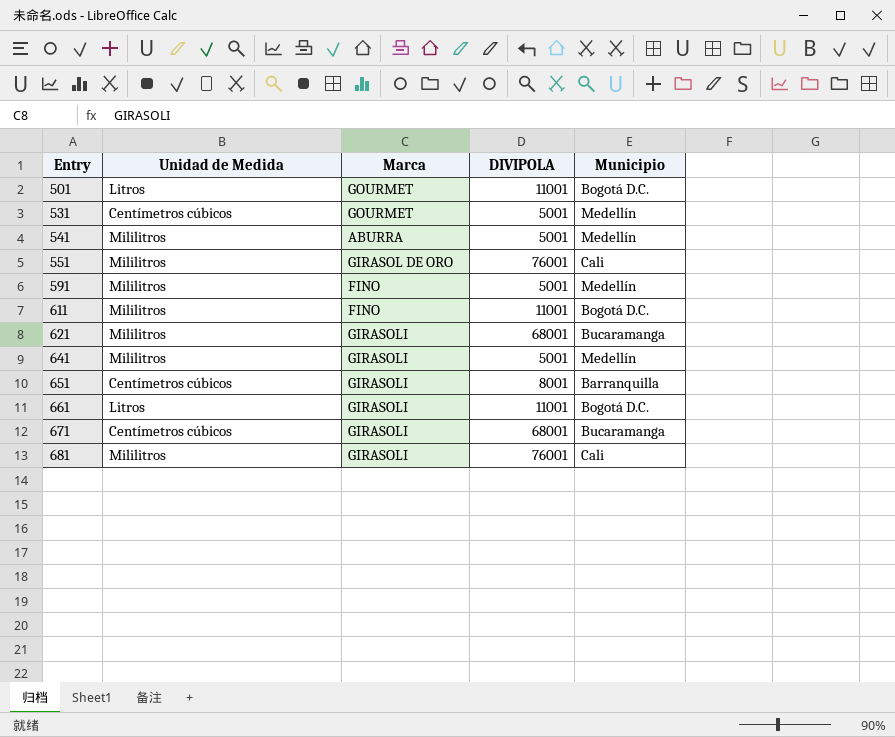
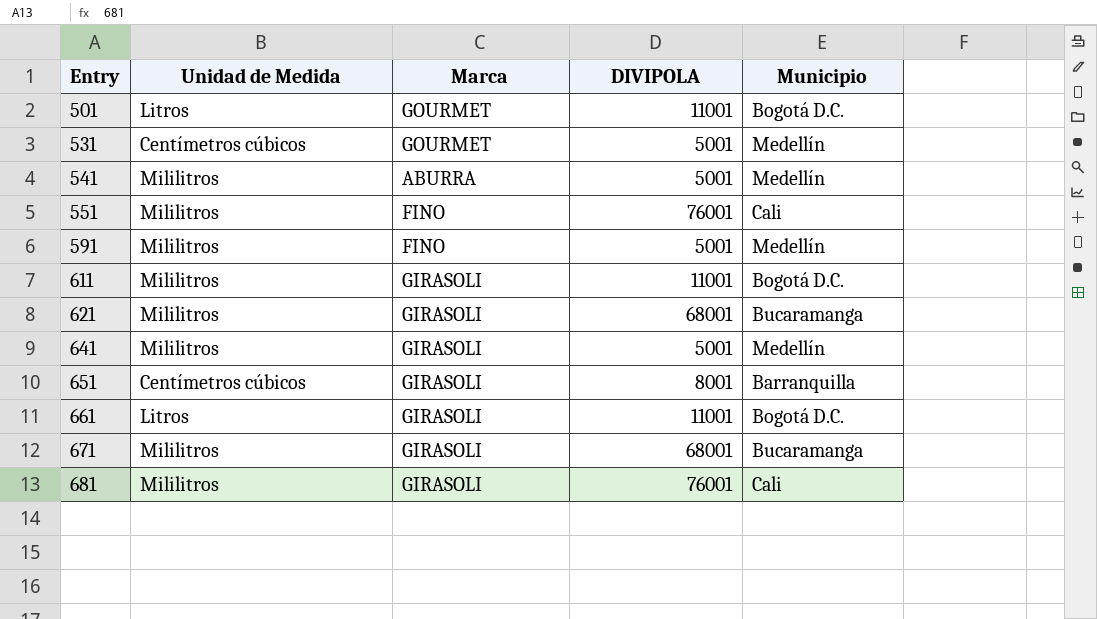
551 | Marca: GIRASOL DE ORO -> FINO
611 | Marca: FINO -> GIRASOLI
671 | Unidad de Medida: Centímetros cúbicos -> Mililitros

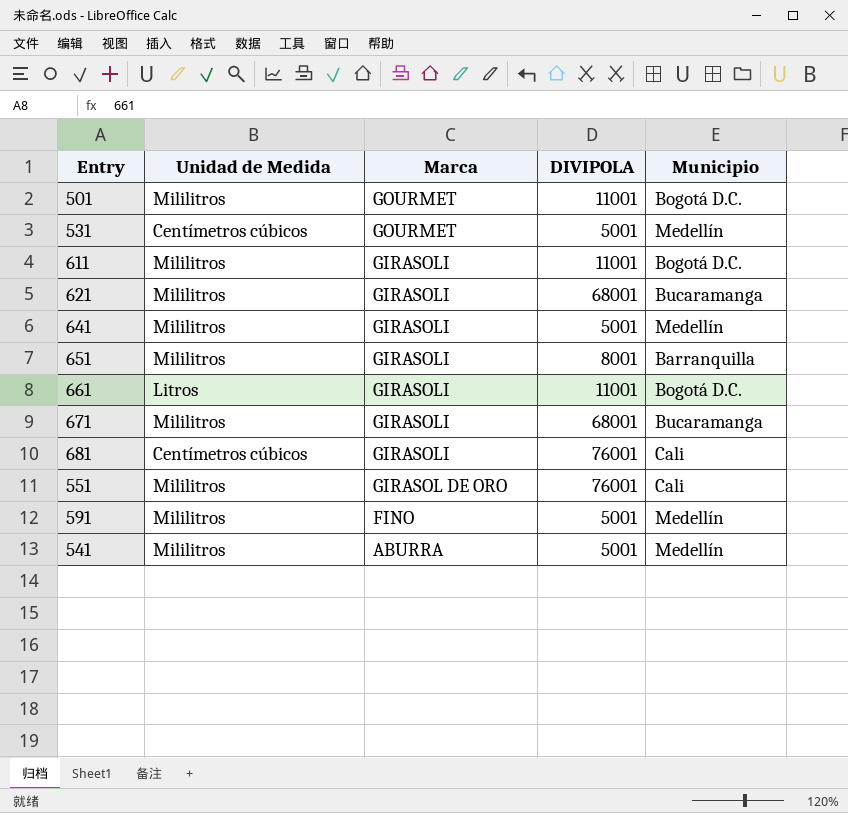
row order: Entry ascending -> Marca descending
501 | Unidad de Medida: Litros -> Mililitros
651 | Unidad de Medida: Centímetros cúbicos -> Mililitros
681 | Unidad de Medida: Mililitros -> Centímetros cúbicos
551 | Marca: FINO -> GIRASOL DE ORO

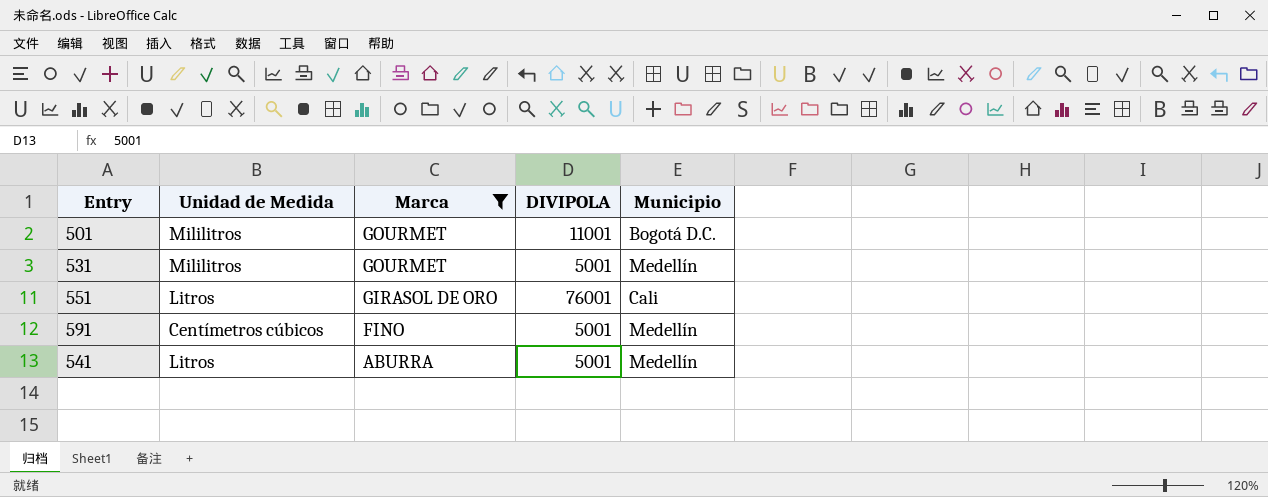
filter: none -> Marca != GIRASOLI
531 | Unidad de Medida: Centímetros cúbicos -> Mililitros
551 | Unidad de Medida: Mililitros -> Litros
591 | Unidad de Medida: Mililitros -> Centímetros cúbicos
541 | Unidad de Medida: Mililitros -> Litros

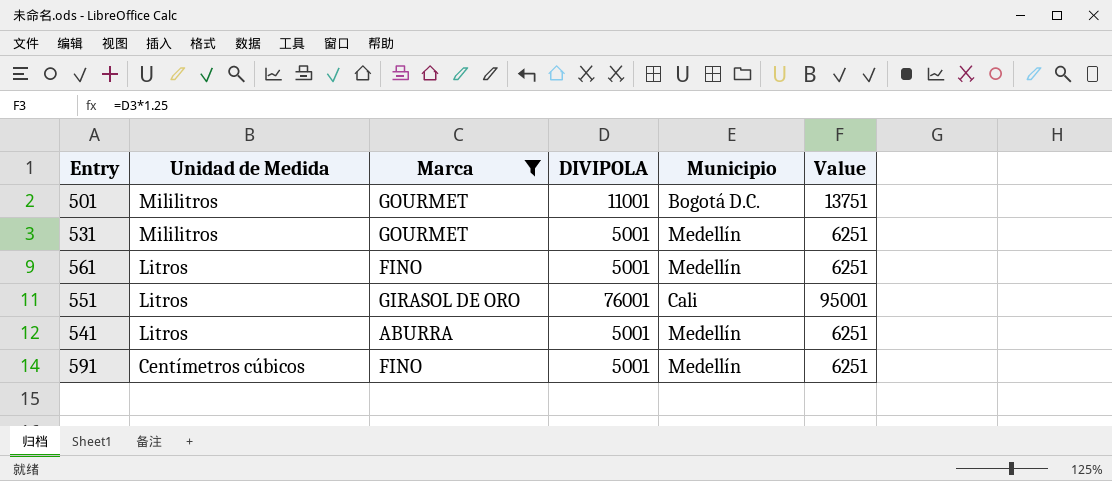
row order: Marca descending -> Unidad de Medida descending
column Value | formula: none -> [DIVIPOLA] * 1.25
row 561: none -> Litros | FINO | 5001 | Medellín | 6251

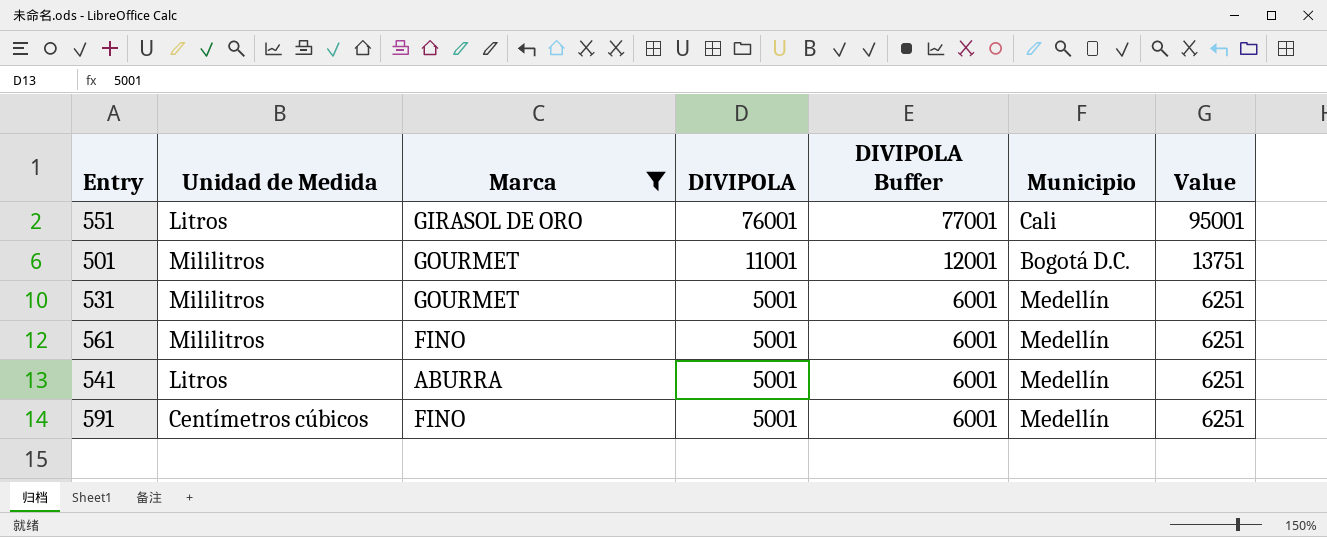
row order: Unidad de Medida descending -> DIVIPOLA descending
column DIVIPOLA Buffer | formula: none -> [DIVIPOLA] + 1000
561 | Unidad de Medida: Litros -> Mililitros

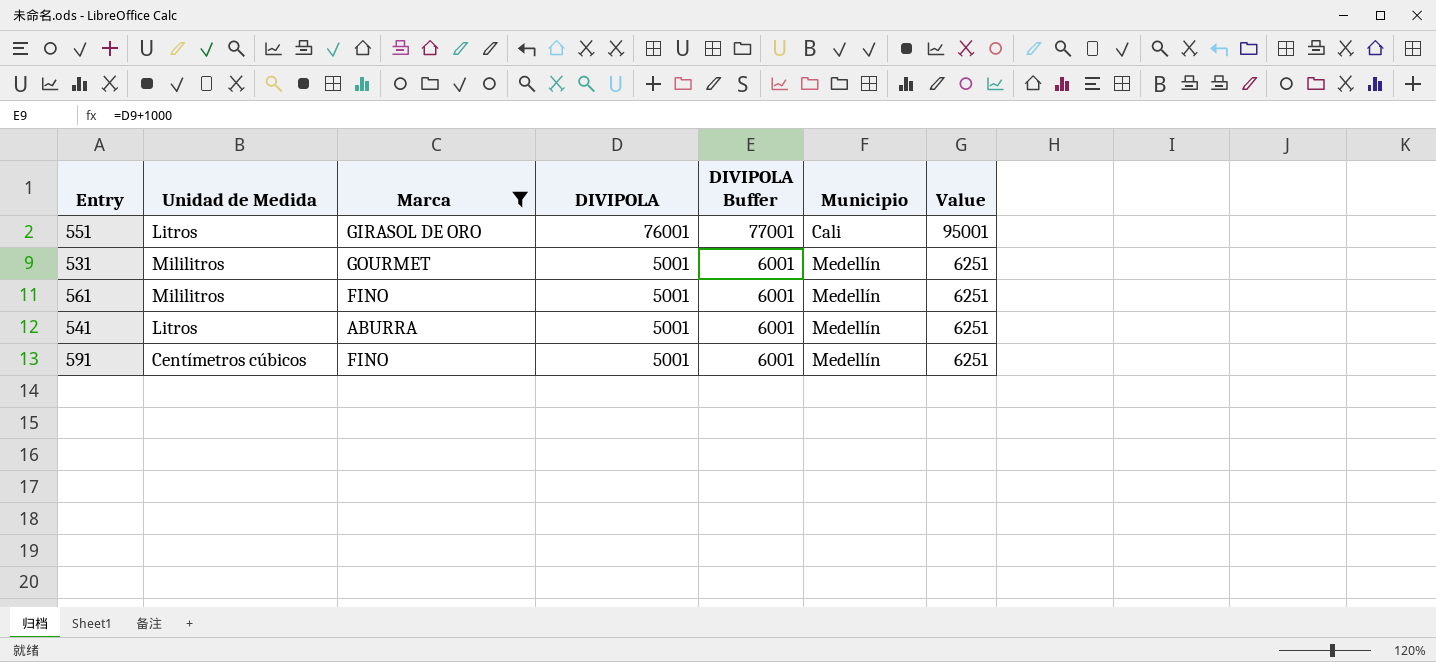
row 501: Mililitros | GOURMET | 11001 | 12001 | Bogotá D.C. | 13751 -> none

